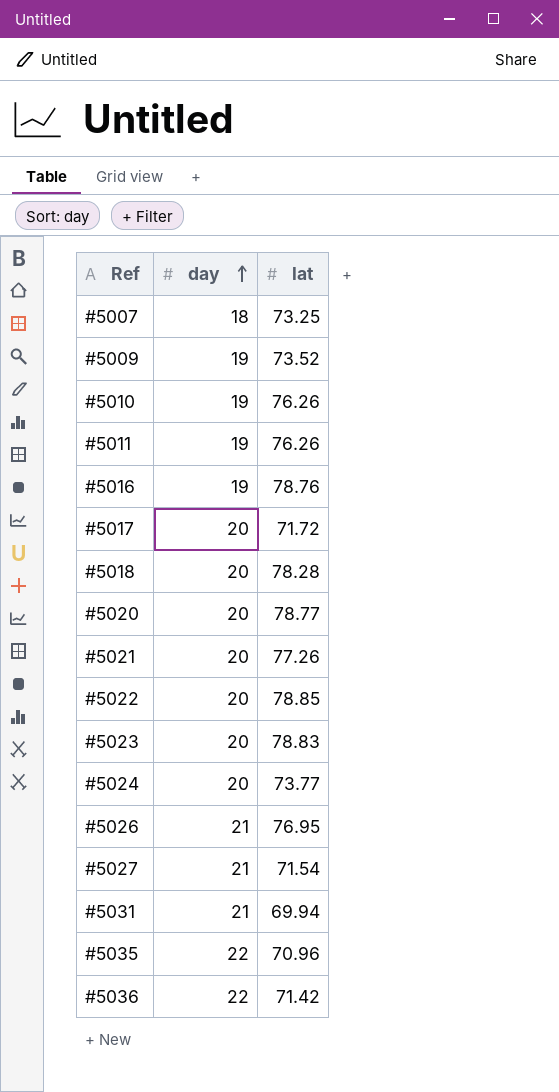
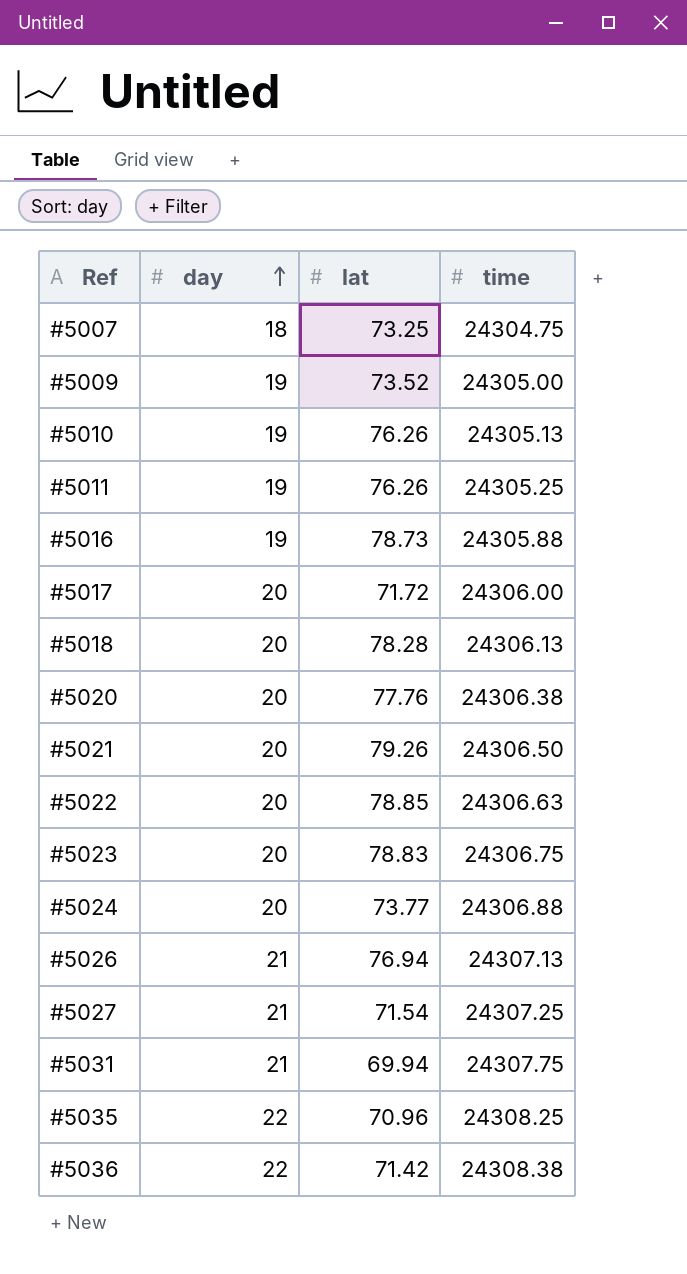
column time | position: none -> 4
#5016 | lat: 78.76 -> 78.73
#5020 | lat: 78.77 -> 77.76
#5021 | lat: 77.26 -> 79.26
#5026 | lat: 76.95 -> 76.94

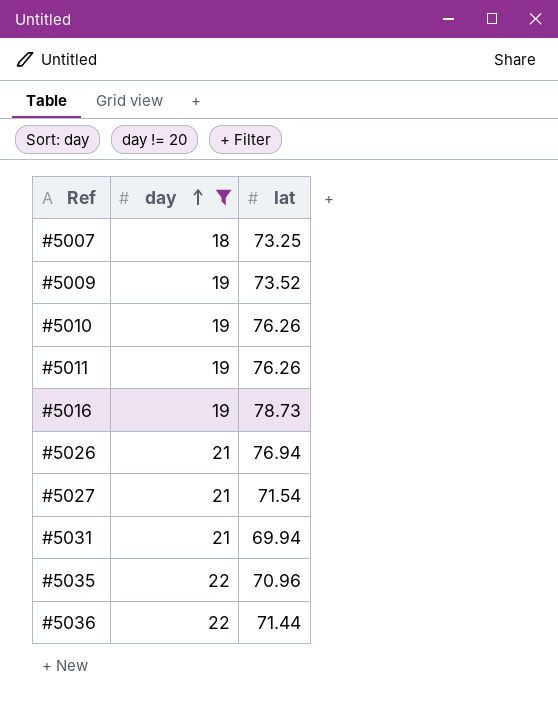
filter: none -> day != 20
column time | position: 4 -> none
#5036 | lat: 71.42 -> 71.44

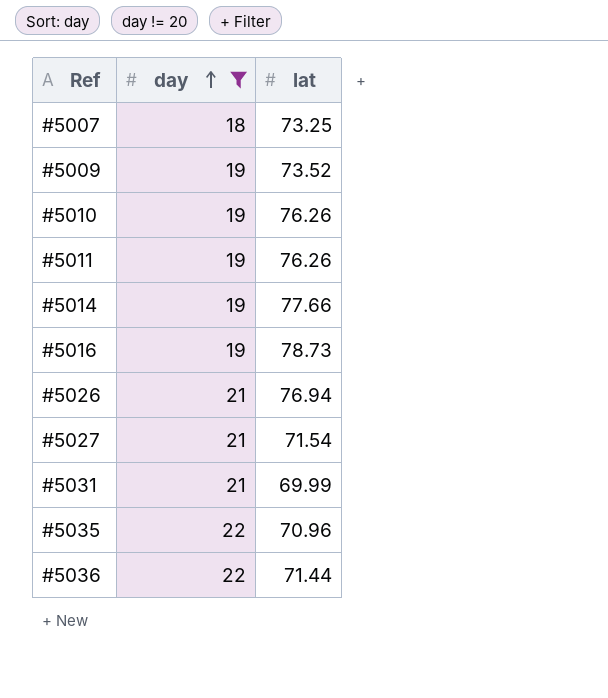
row #5014: none -> 19 | 77.66
#5031 | lat: 69.94 -> 69.99

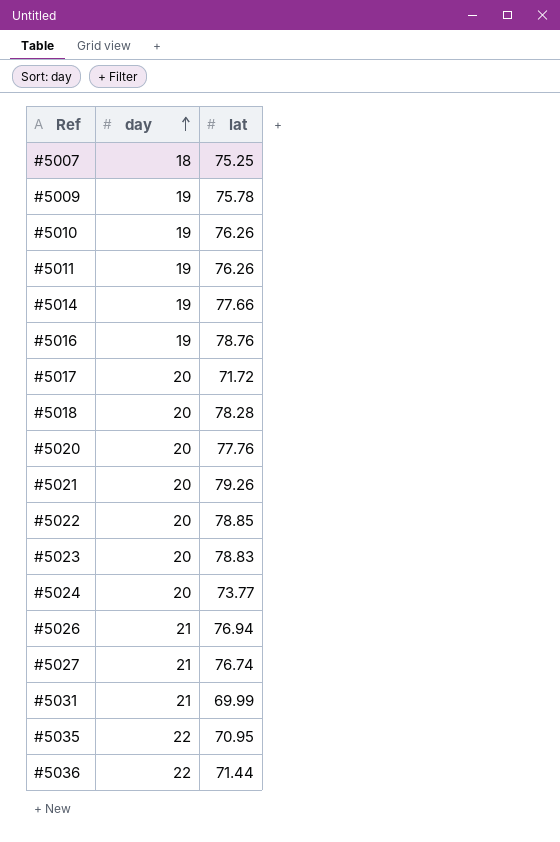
filter: day != 20 -> none
#5007 | lat: 73.25 -> 75.25
#5009 | lat: 73.52 -> 75.78
#5016 | lat: 78.73 -> 78.76
#5027 | lat: 71.54 -> 76.74
#5035 | lat: 70.96 -> 70.95

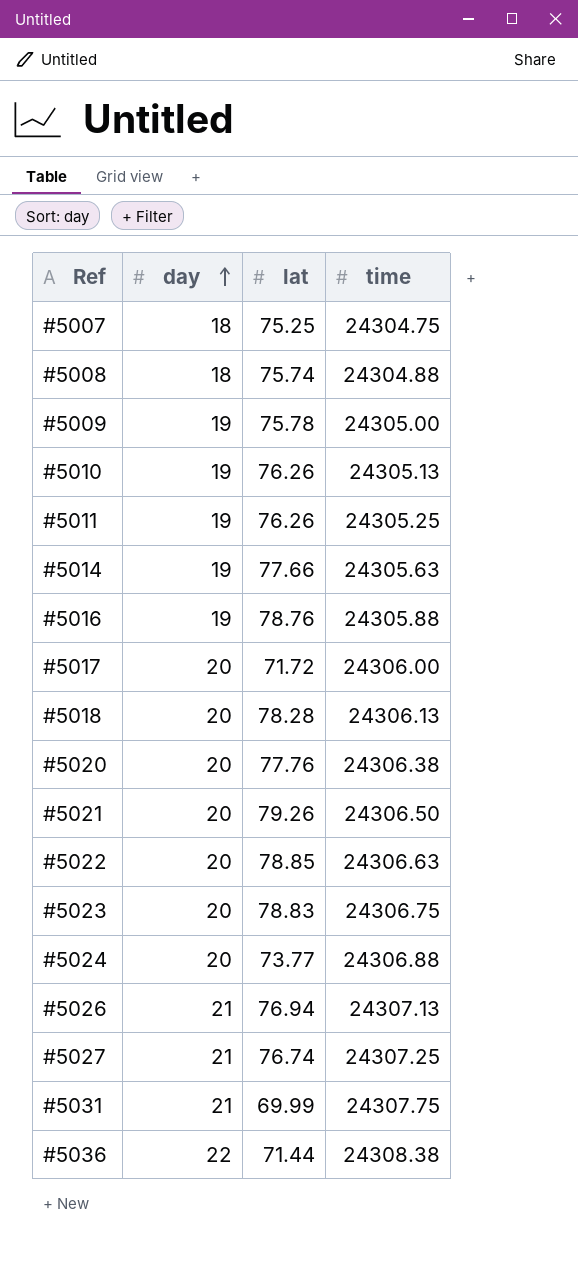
column time | position: none -> 4
row #5035: 22 | 70.95 -> none
row #5008: none -> 18 | 75.74 | 24304.88

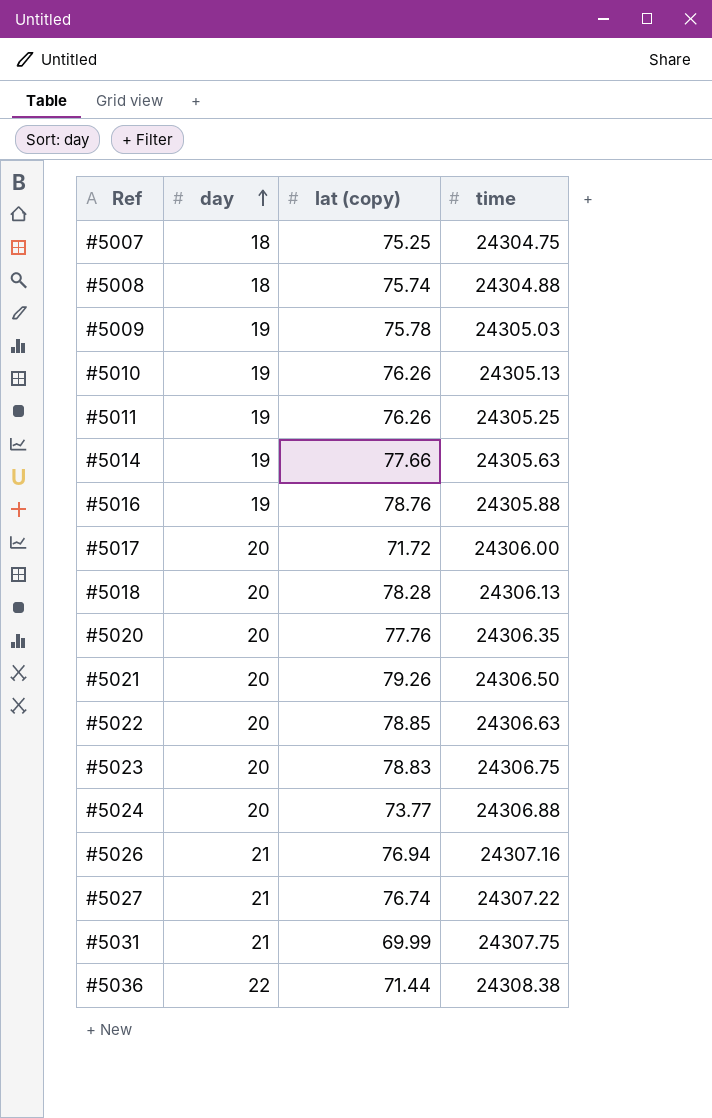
column name: lat -> lat (copy)
#5009 | time: 24305.00 -> 24305.03
#5020 | time: 24306.38 -> 24306.35
#5026 | time: 24307.13 -> 24307.16
#5027 | time: 24307.25 -> 24307.22

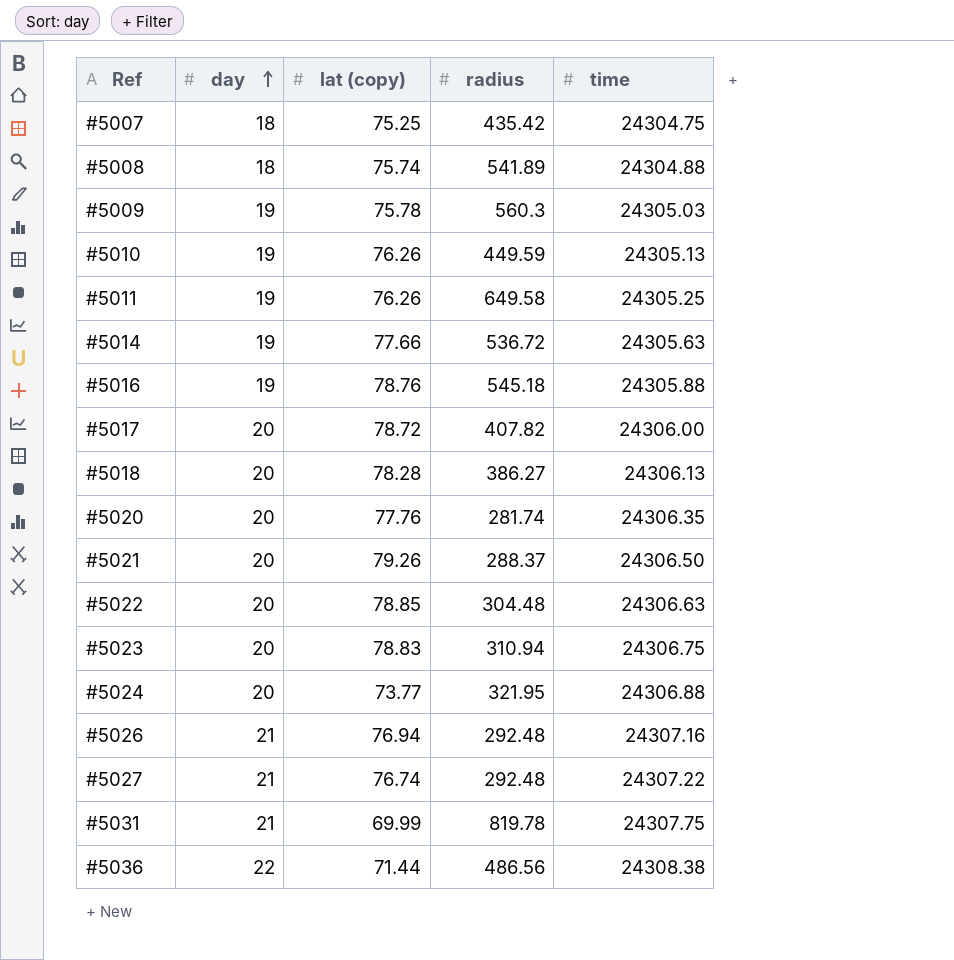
column radius | position: none -> 4
#5017 | lat (copy): 71.72 -> 78.72

